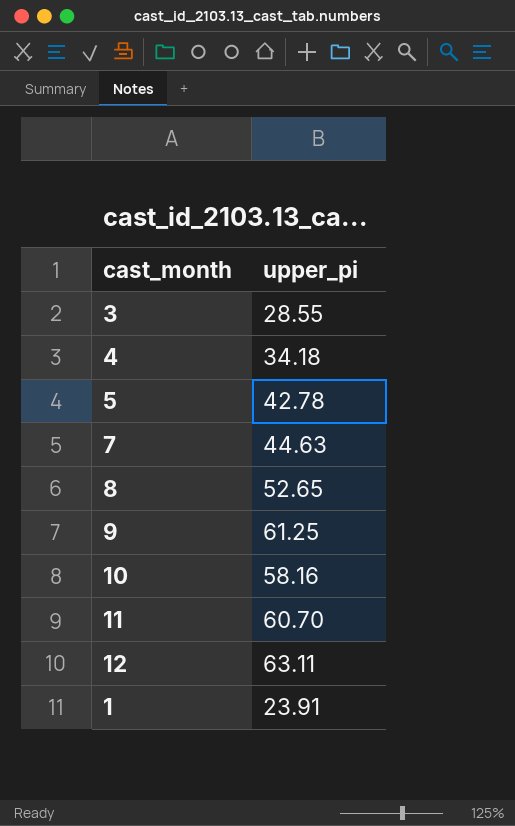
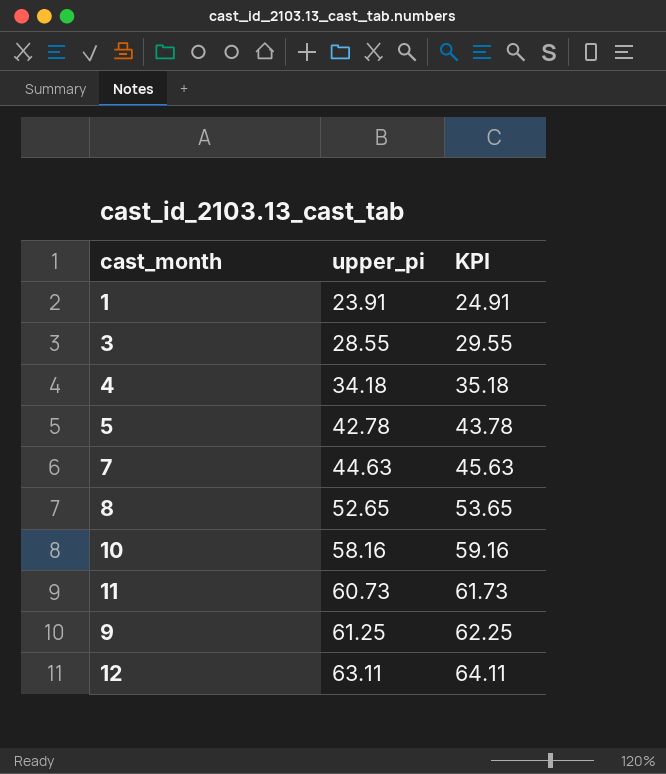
row order: none -> upper_pi ascending
column KPI | formula: none -> [upper_pi] + 1
11 | upper_pi: 60.70 -> 60.73

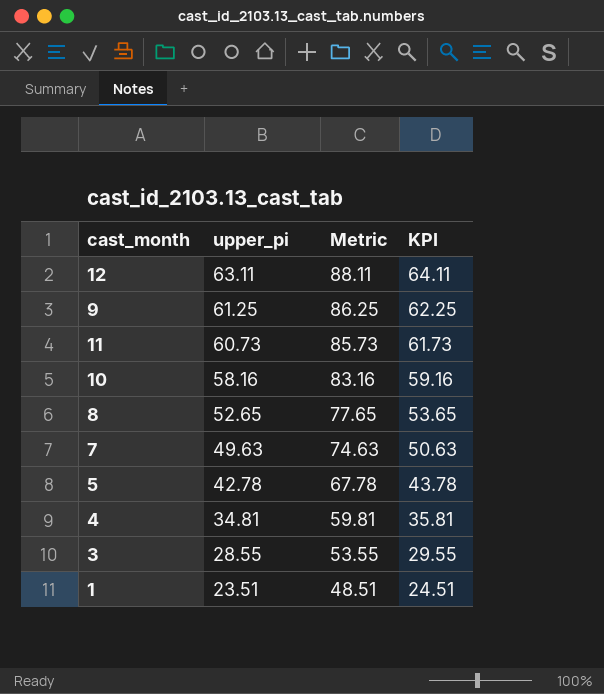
row order: upper_pi ascending -> upper_pi descending
column Metric | formula: none -> [upper_pi] + 25
7 | upper_pi: 44.63 -> 49.63
7 | KPI: 45.63 -> 50.63
4 | upper_pi: 34.18 -> 34.81
4 | KPI: 35.18 -> 35.81
1 | upper_pi: 23.91 -> 23.51
1 | KPI: 24.91 -> 24.51

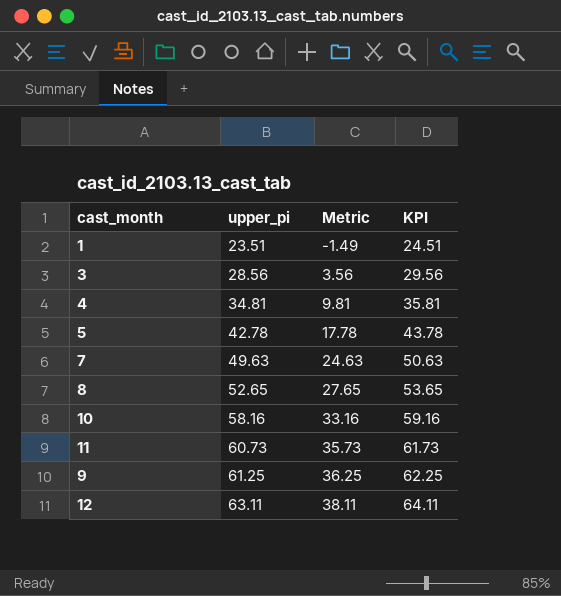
row order: upper_pi descending -> upper_pi ascending
column Metric | formula: [upper_pi] + 25 -> [upper_pi] - 25
3 | upper_pi: 28.55 -> 28.56
3 | KPI: 29.55 -> 29.56

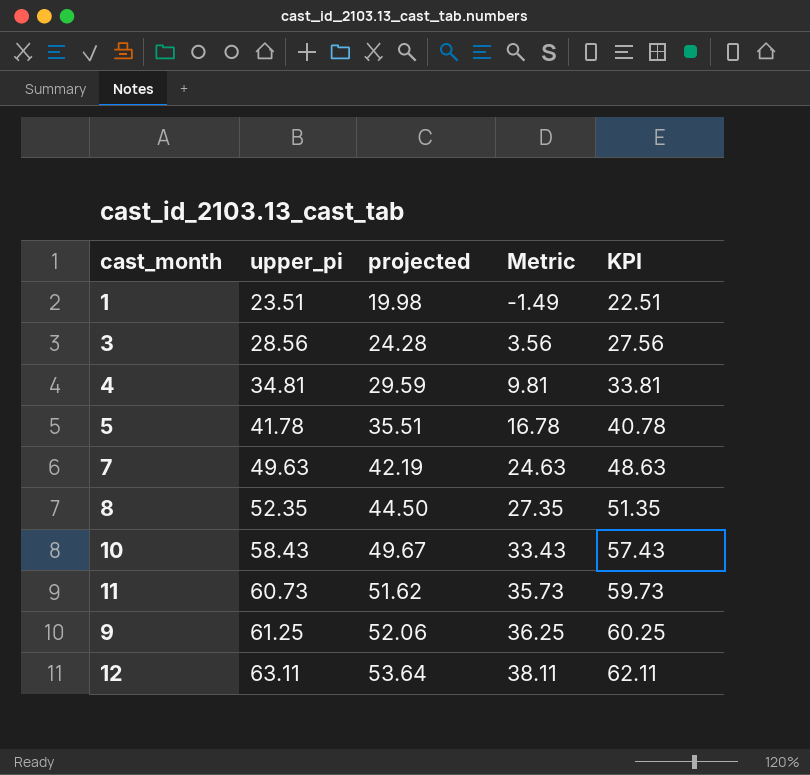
column projected | formula: none -> [upper_pi] * 0.85
column KPI | formula: [upper_pi] + 1 -> [upper_pi] - 1
5 | upper_pi: 42.78 -> 41.78
5 | Metric: 17.78 -> 16.78
8 | upper_pi: 52.65 -> 52.35
8 | Metric: 27.65 -> 27.35
10 | upper_pi: 58.16 -> 58.43
10 | Metric: 33.16 -> 33.43

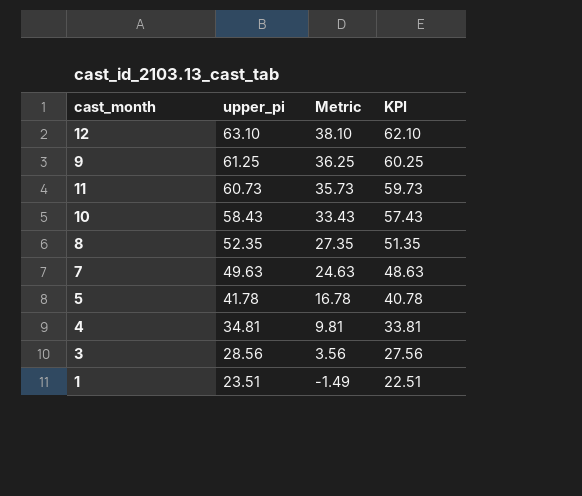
row order: upper_pi ascending -> upper_pi descending
column projected | formula: [upper_pi] * 0.85 -> none
12 | upper_pi: 63.11 -> 63.10
12 | Metric: 38.11 -> 38.10
12 | KPI: 62.11 -> 62.10

